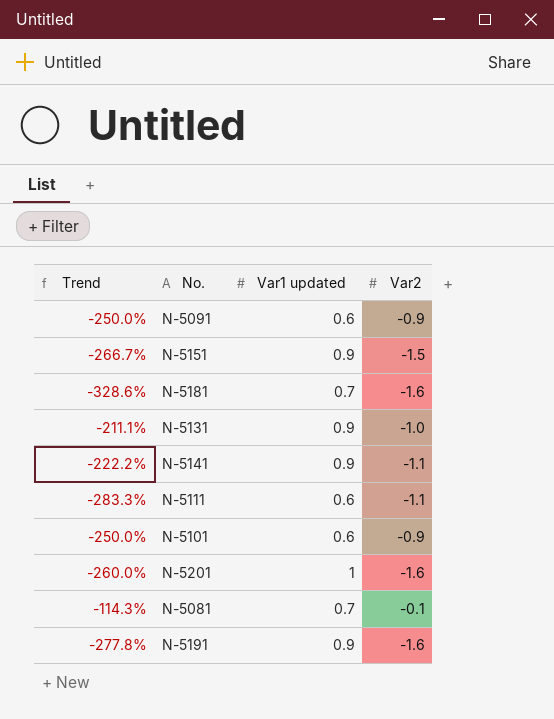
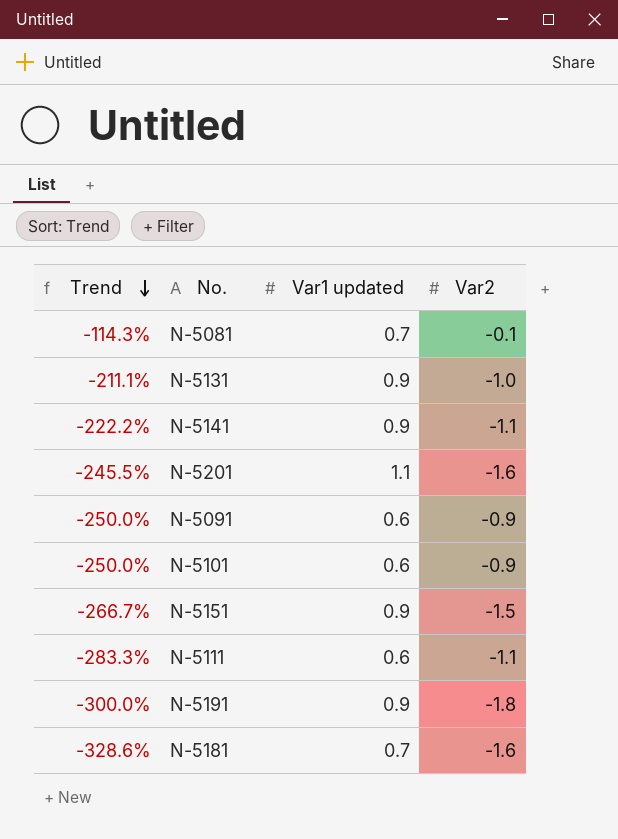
row order: none -> Trend descending
N-5201 | Trend: -260.0% -> -245.5%
N-5201 | Var1 updated: 1 -> 1.1
N-5191 | Trend: -277.8% -> -300.0%
N-5191 | Var2: -1.6 -> -1.8

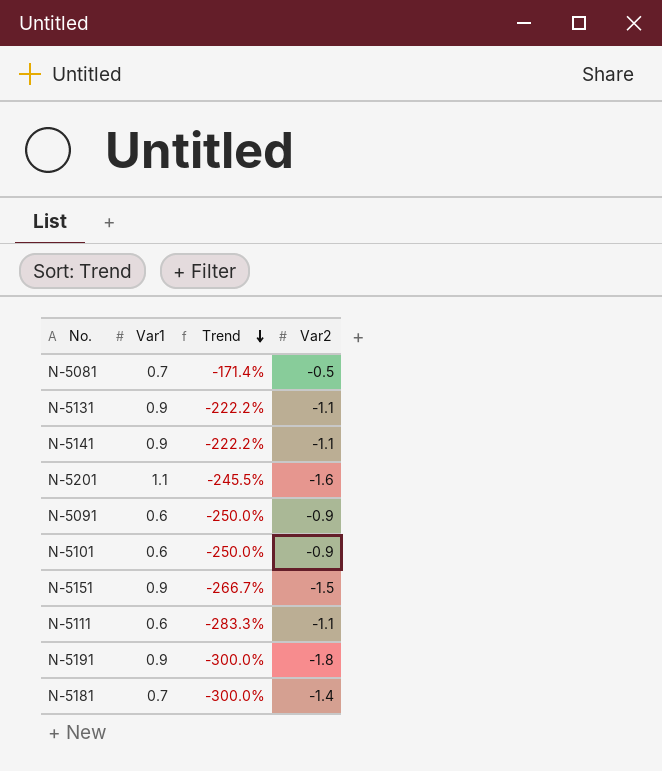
column name: Var1 updated -> Var1
column Trend | position: 1 -> 3
N-5081 | Trend: -114.3% -> -171.4%
N-5081 | Var2: -0.1 -> -0.5
N-5131 | Trend: -211.1% -> -222.2%
N-5131 | Var2: -1.0 -> -1.1
N-5181 | Trend: -328.6% -> -300.0%
N-5181 | Var2: -1.6 -> -1.4

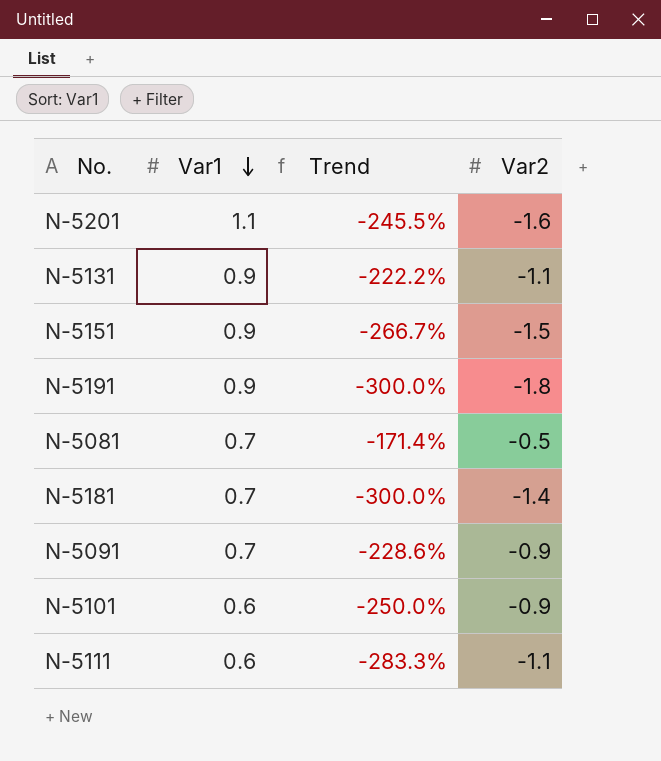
row order: Trend descending -> Var1 descending
row N-5141: 0.9 | -222.2% | -1.1 -> none
N-5091 | Var1: 0.6 -> 0.7
N-5091 | Trend: -250.0% -> -228.6%

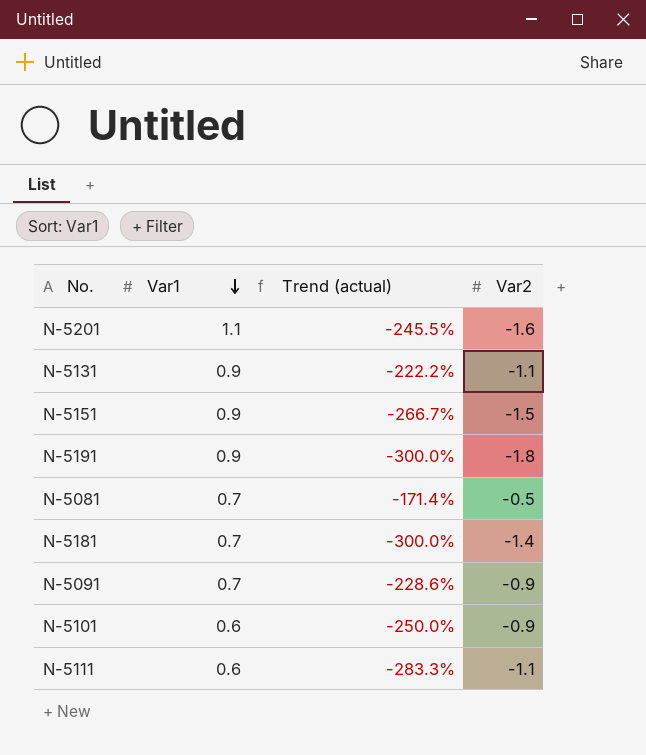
column name: Trend -> Trend (actual)

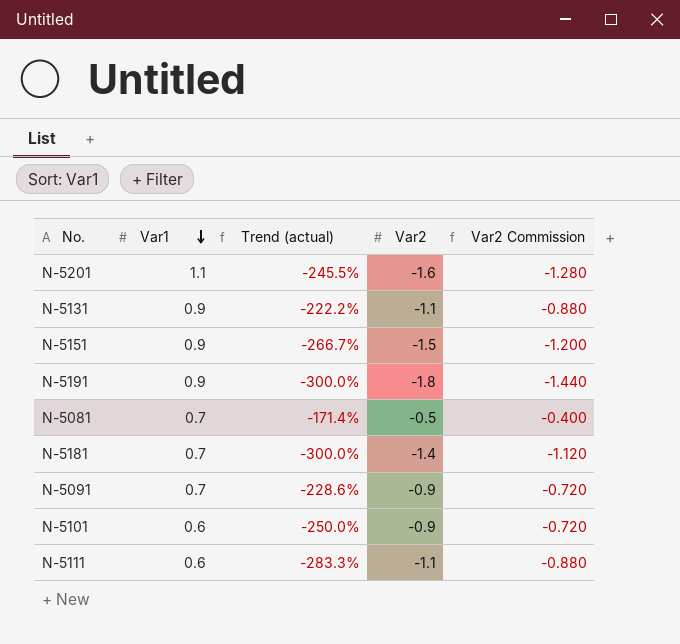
column Var2 Commission | formula: none -> [Var2] * 0.8

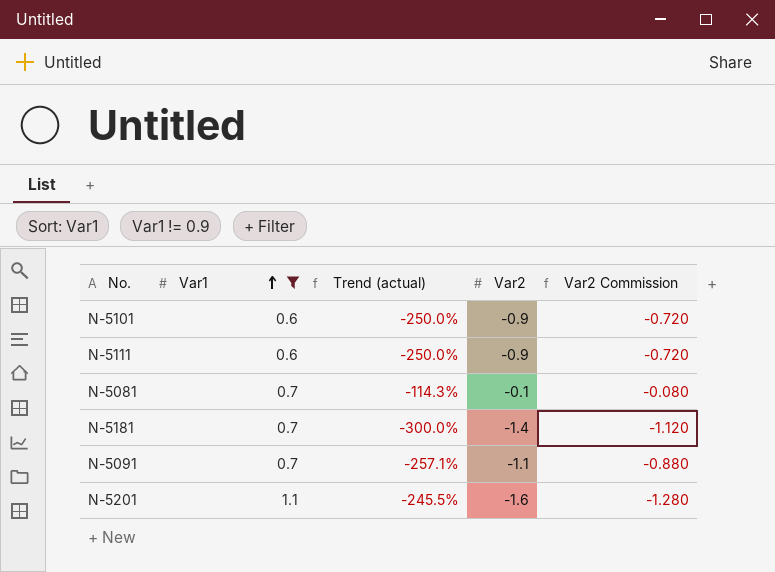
filter: none -> Var1 != 0.9
row order: Var1 descending -> Var1 ascending
N-5111 | Trend (actual): -283.3% -> -250.0%
N-5111 | Var2: -1.1 -> -0.9
N-5111 | Var2 Commission: -0.880 -> -0.720
N-5081 | Trend (actual): -171.4% -> -114.3%
N-5081 | Var2: -0.5 -> -0.1
N-5081 | Var2 Commission: -0.400 -> -0.080
N-5091 | Trend (actual): -228.6% -> -257.1%
N-5091 | Var2: -0.9 -> -1.1
N-5091 | Var2 Commission: -0.720 -> -0.880

